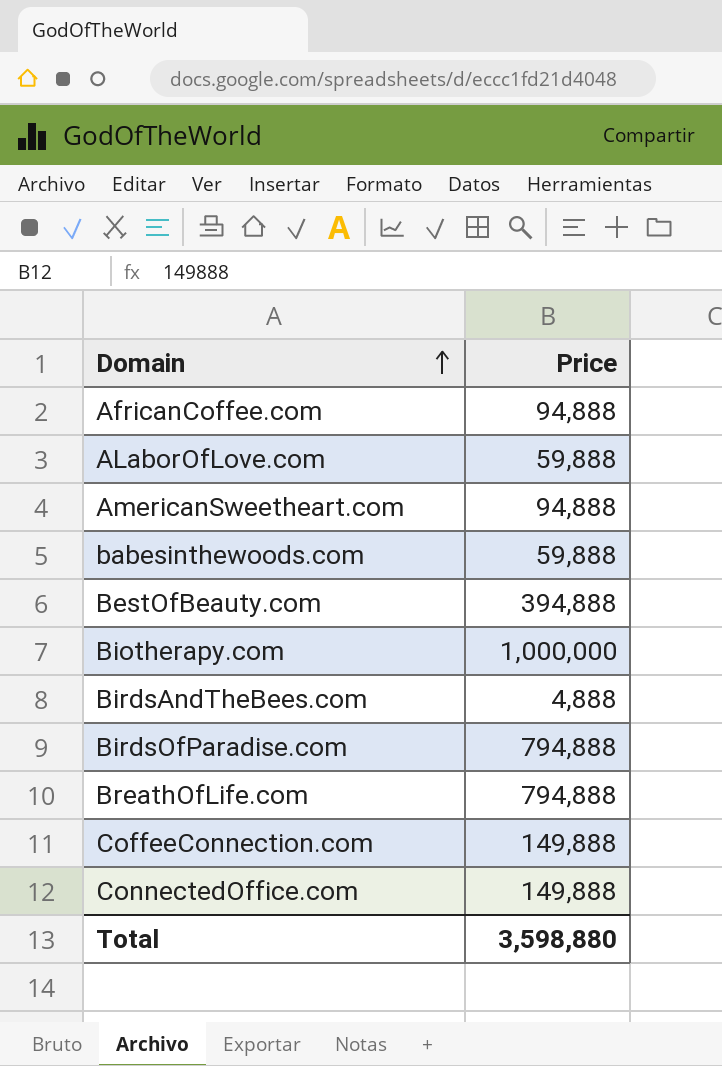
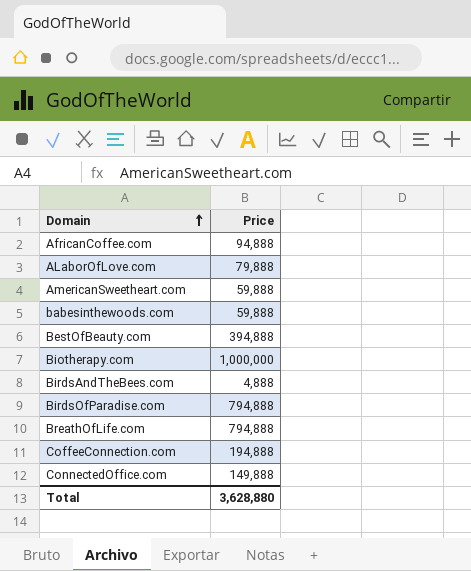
ALaborOfLove.com | Price: 59,888 -> 79,888
AmericanSweetheart.com | Price: 94,888 -> 59,888
CoffeeConnection.com | Price: 149,888 -> 194,888
Total | Price: 3,598,880 -> 3,628,880

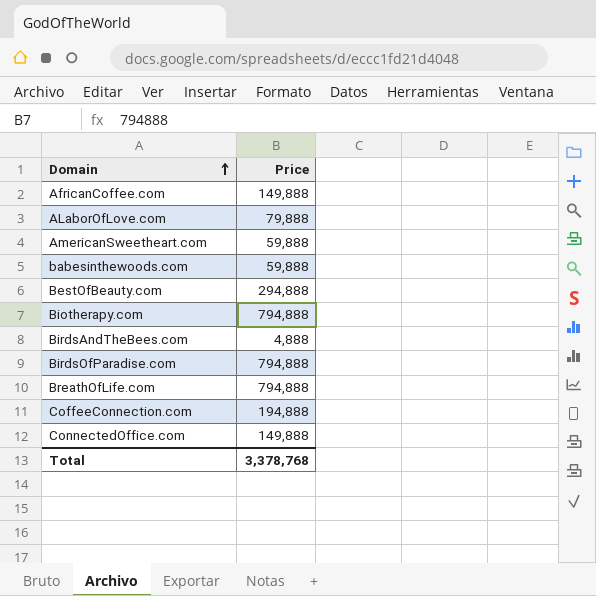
AfricanCoffee.com | Price: 94,888 -> 149,888
BestOfBeauty.com | Price: 394,888 -> 294,888
Biotherapy.com | Price: 1,000,000 -> 794,888
Total | Price: 3,628,880 -> 3,378,768

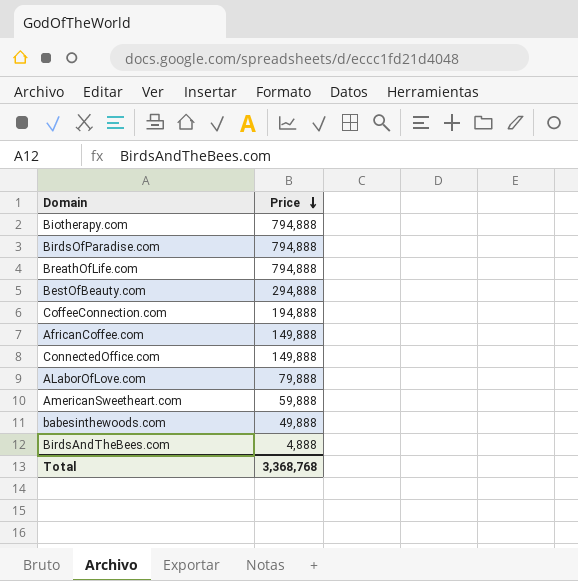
row order: Domain ascending -> Price descending
babesinthewoods.com | Price: 59,888 -> 49,888
Total | Price: 3,378,768 -> 3,368,768

